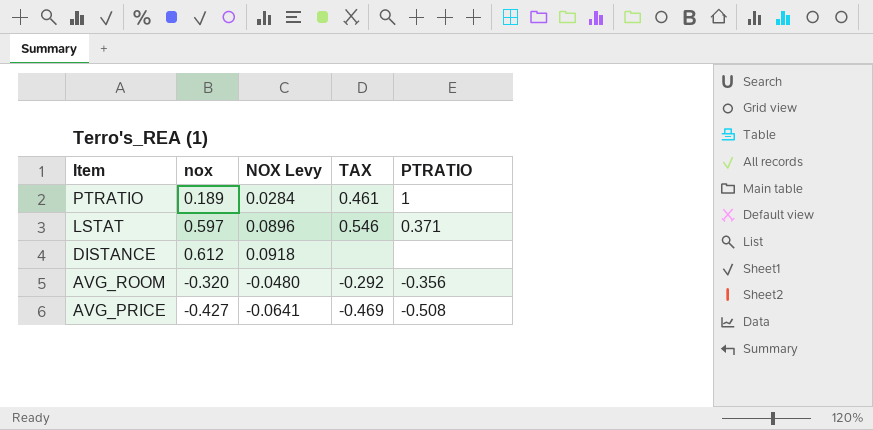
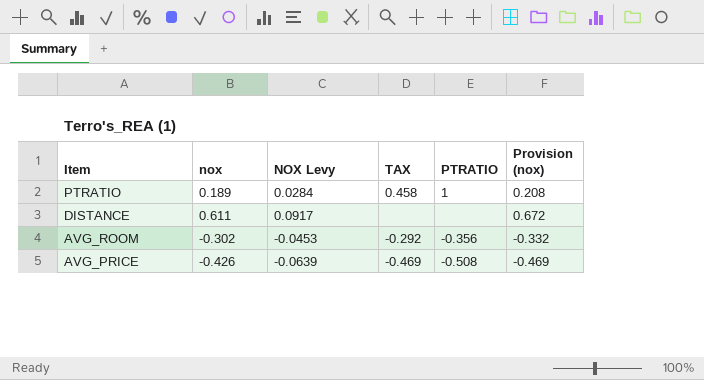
column Provision (nox) | formula: none -> [nox] * 1.1
row LSTAT: 0.597 | 0.0896 | 0.546 | 0.371 -> none
PTRATIO | TAX: 0.461 -> 0.458
DISTANCE | nox: 0.612 -> 0.611
DISTANCE | NOX Levy: 0.0918 -> 0.0917
AVG_ROOM | nox: -0.320 -> -0.302
AVG_ROOM | NOX Levy: -0.0480 -> -0.0453
AVG_PRICE | nox: -0.427 -> -0.426
AVG_PRICE | NOX Levy: -0.0641 -> -0.0639

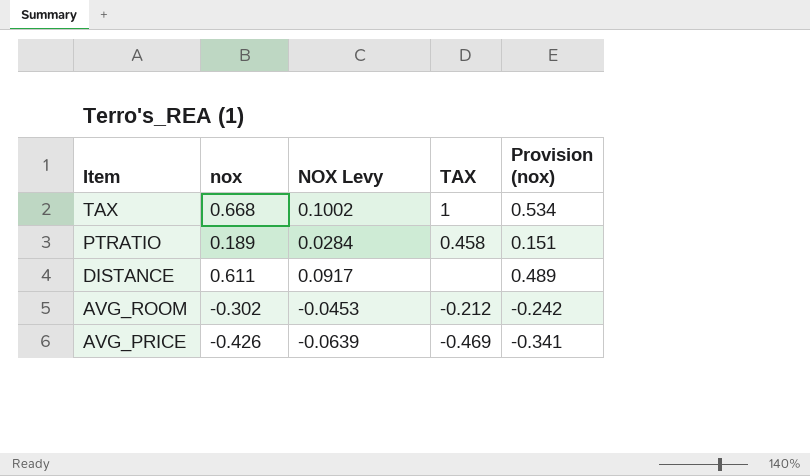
column PTRATIO | position: 5 -> none
column Provision (nox) | formula: [nox] * 1.1 -> [nox] * 0.8
row TAX: none -> 0.668 | 0.1002 | 1 | 0.534
AVG_ROOM | TAX: -0.292 -> -0.212

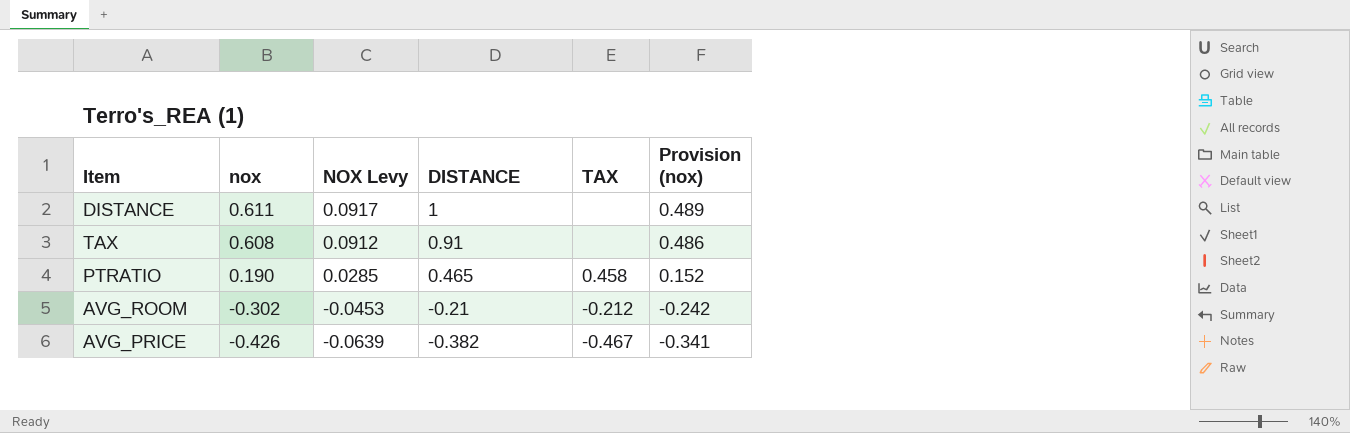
row order: Item descending -> nox descending
column DISTANCE | position: none -> 4
TAX | nox: 0.668 -> 0.608
TAX | NOX Levy: 0.1002 -> 0.0912
TAX | TAX: 1 -> none
TAX | Provision (nox): 0.534 -> 0.486
PTRATIO | nox: 0.189 -> 0.190
PTRATIO | NOX Levy: 0.0284 -> 0.0285
PTRATIO | Provision (nox): 0.151 -> 0.152
AVG_PRICE | TAX: -0.469 -> -0.467

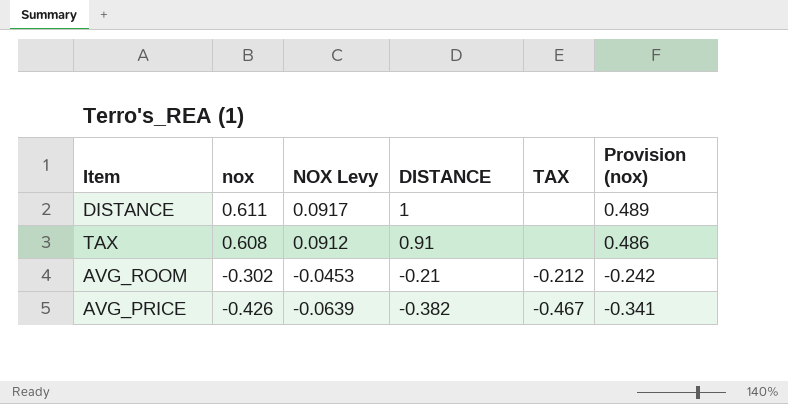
row PTRATIO: 0.190 | 0.0285 | 0.465 | 0.458 | 0.152 -> none

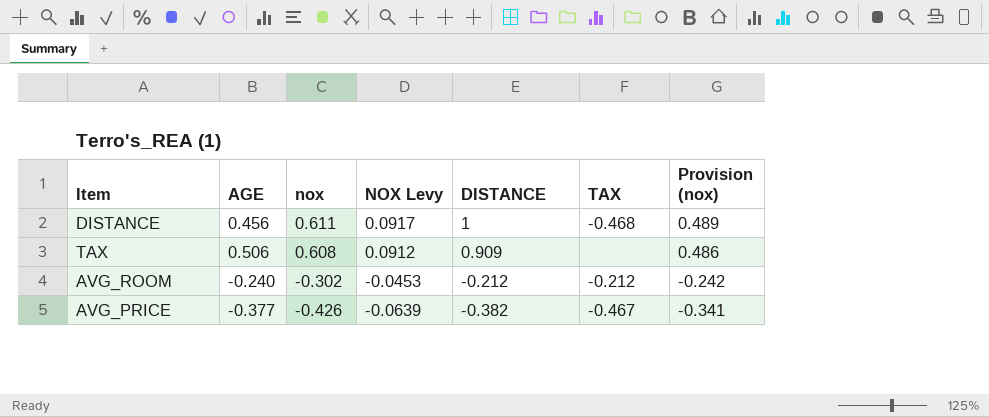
column AGE | position: none -> 2
DISTANCE | TAX: none -> -0.468
TAX | DISTANCE: 0.91 -> 0.909
AVG_ROOM | DISTANCE: -0.21 -> -0.212

